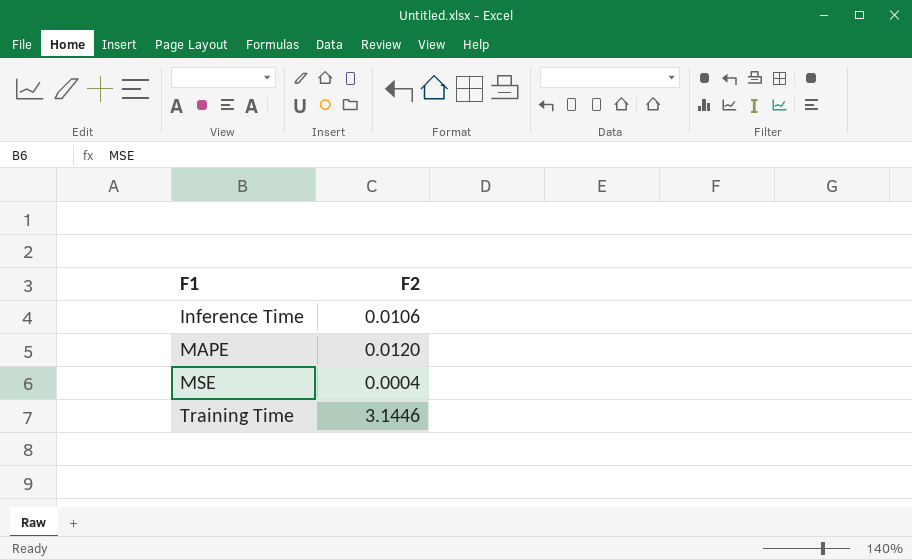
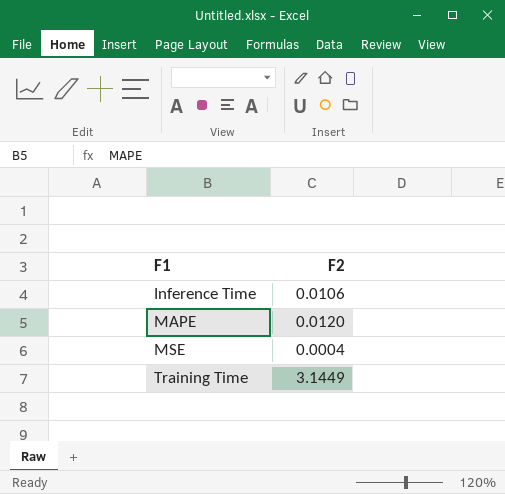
Training Time | F2: 3.1446 -> 3.1449

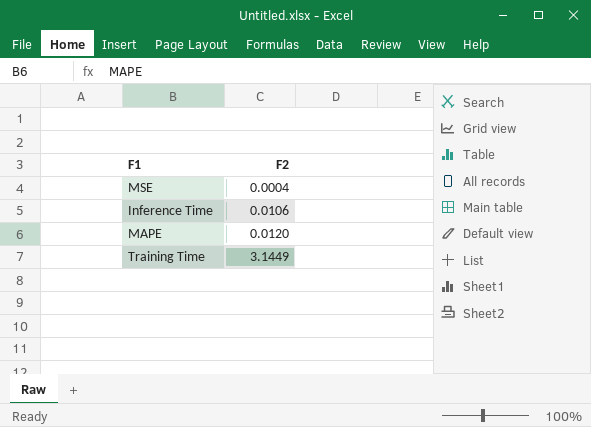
row order: F1 ascending -> F2 ascending

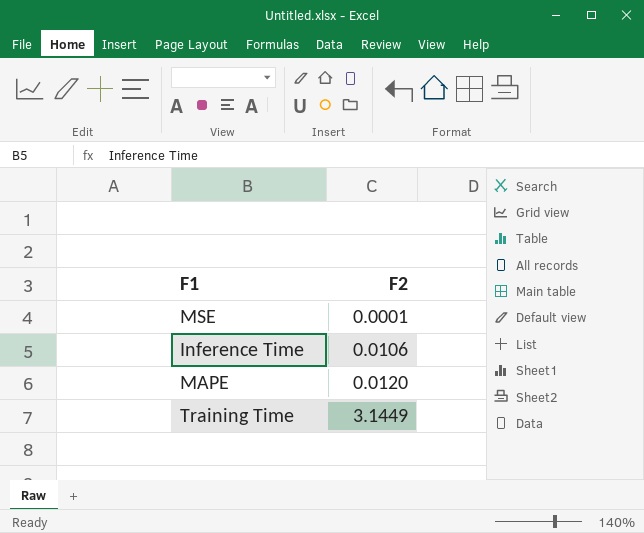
MSE | F2: 0.0004 -> 0.0001

